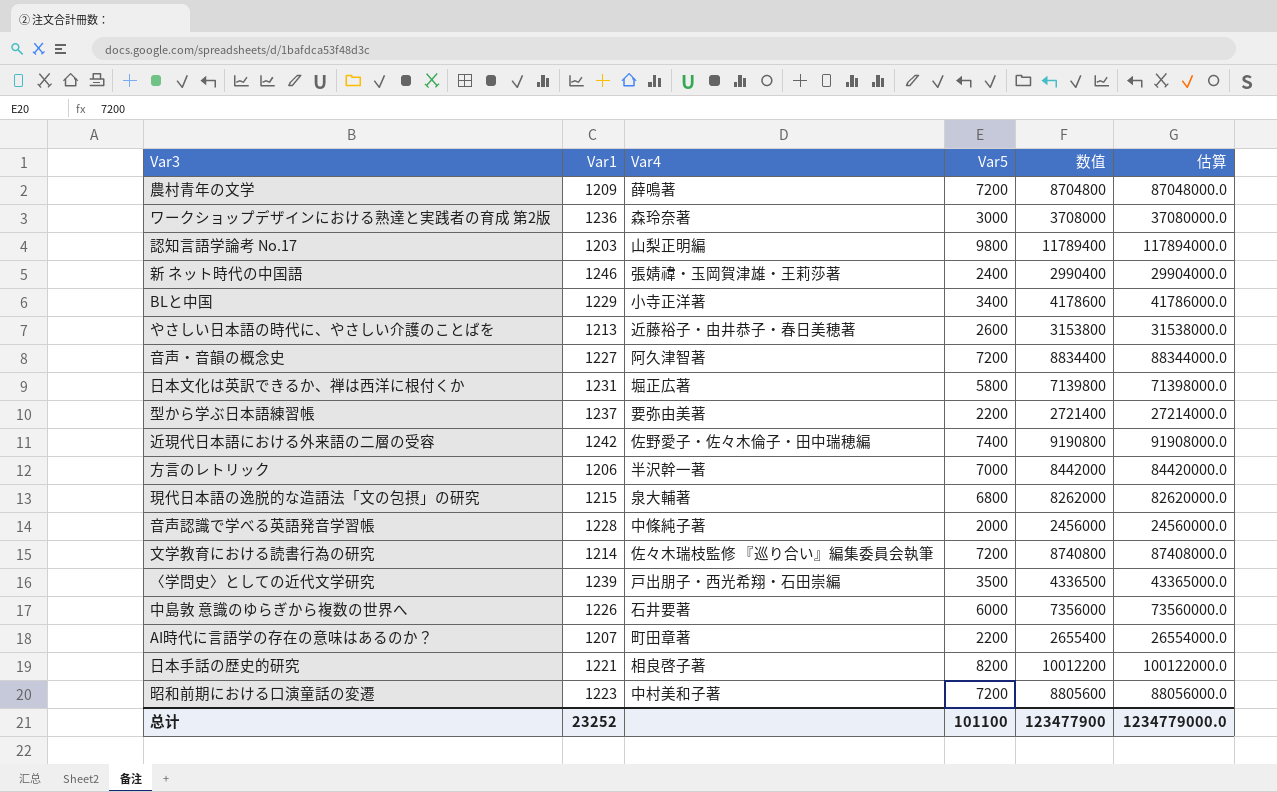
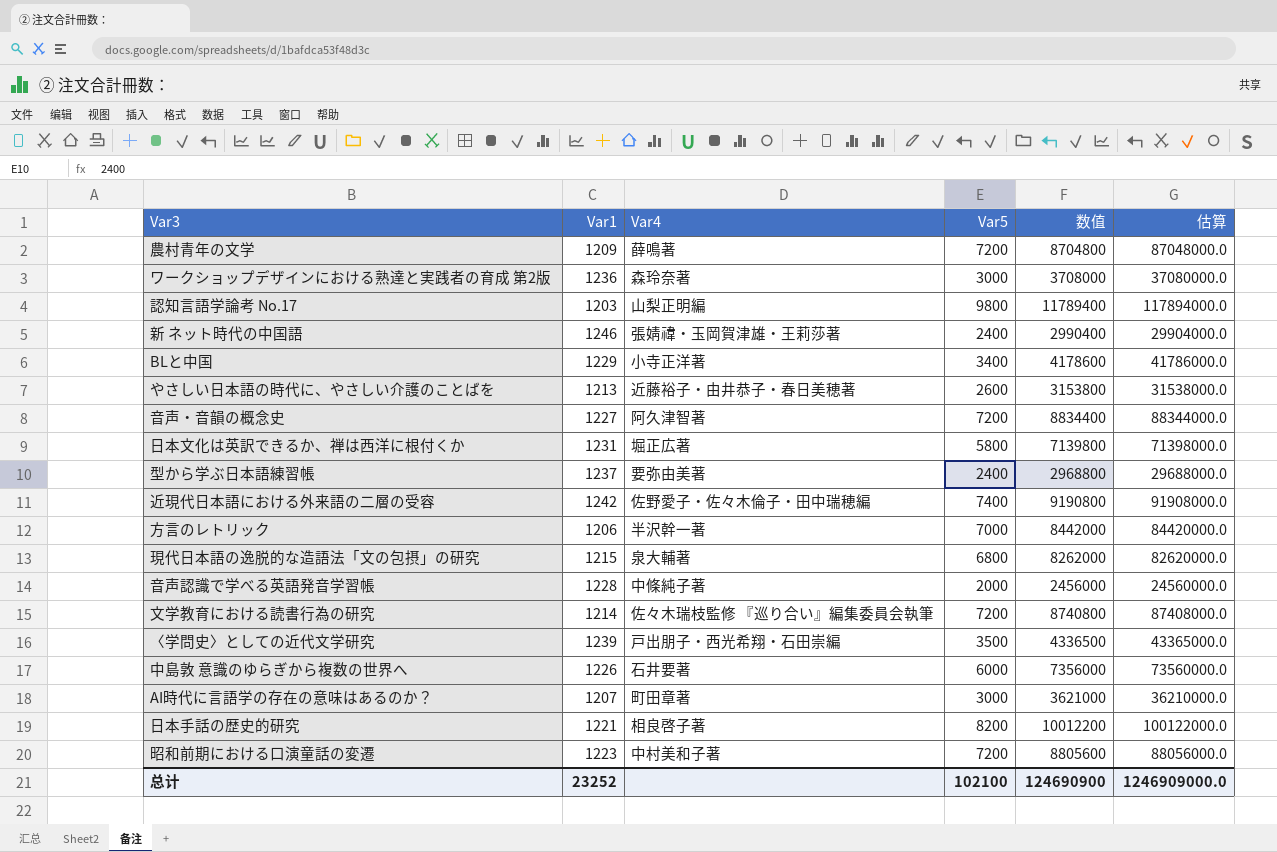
型から学ぶ日本語練習帳 | Var5: 2200 -> 2400
型から学ぶ日本語練習帳 | 数值: 2721400 -> 2968800
型から学ぶ日本語練習帳 | 估算: 27214000.0 -> 29688000.0
AI時代に言語学の存在の意味はあるのか？ | Var5: 2200 -> 3000
AI時代に言語学の存在の意味はあるのか？ | 数值: 2655400 -> 3621000
AI時代に言語学の存在の意味はあるのか？ | 估算: 26554000.0 -> 36210000.0
总计 | Var5: 101100 -> 102100
总计 | 数值: 123477900 -> 124690900
总计 | 估算: 1234779000.0 -> 1246909000.0

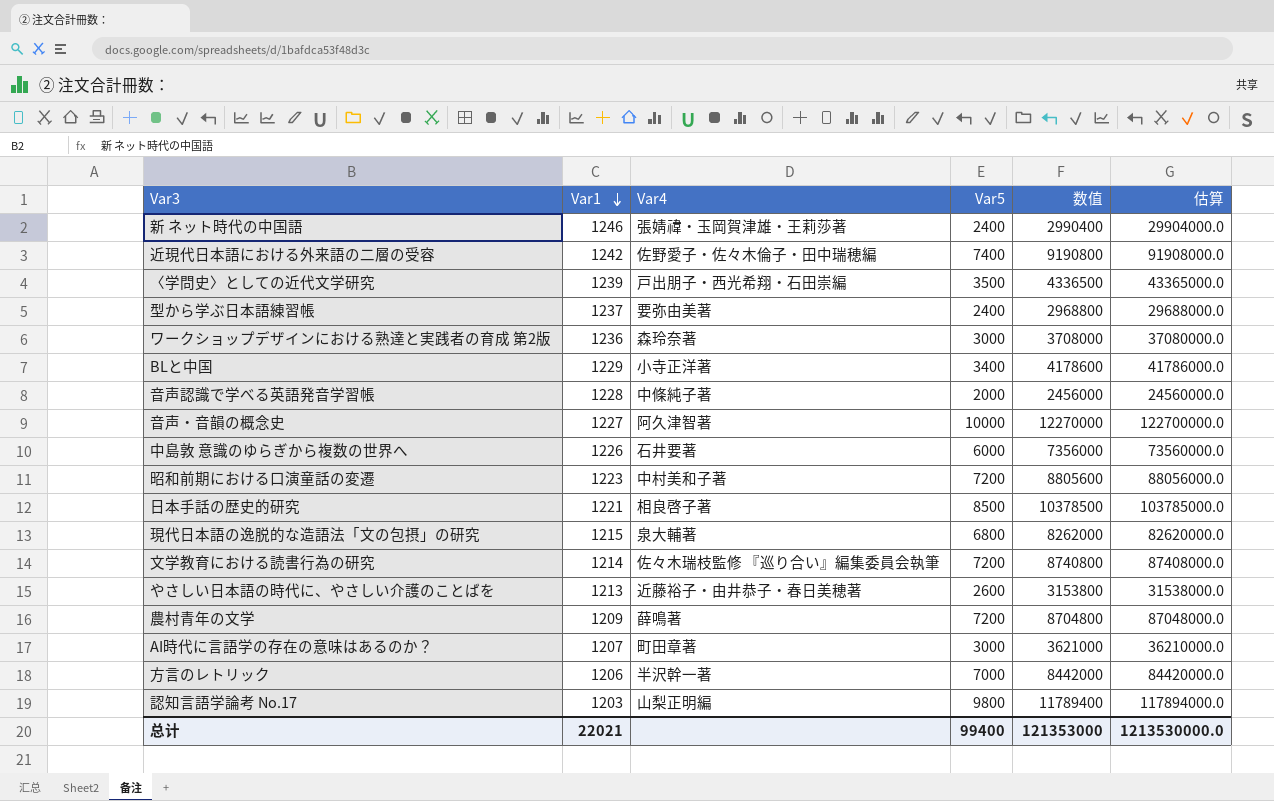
row order: none -> Var1 descending
row 日本文化は英訳できるか、禅は西洋に根付くか: 1231 | 堀正広著 | 5800 | 7139800 | 71398000.0 -> none
音声・音韻の概念史 | Var5: 7200 -> 10000
音声・音韻の概念史 | 数值: 8834400 -> 12270000
音声・音韻の概念史 | 估算: 88344000.0 -> 122700000.0
日本手話の歴史的研究 | Var5: 8200 -> 8500
日本手話の歴史的研究 | 数值: 10012200 -> 10378500
日本手話の歴史的研究 | 估算: 100122000.0 -> 103785000.0
总计 | Var1: 23252 -> 22021
总计 | Var5: 102100 -> 99400
总计 | 数值: 124690900 -> 121353000
总计 | 估算: 1246909000.0 -> 1213530000.0

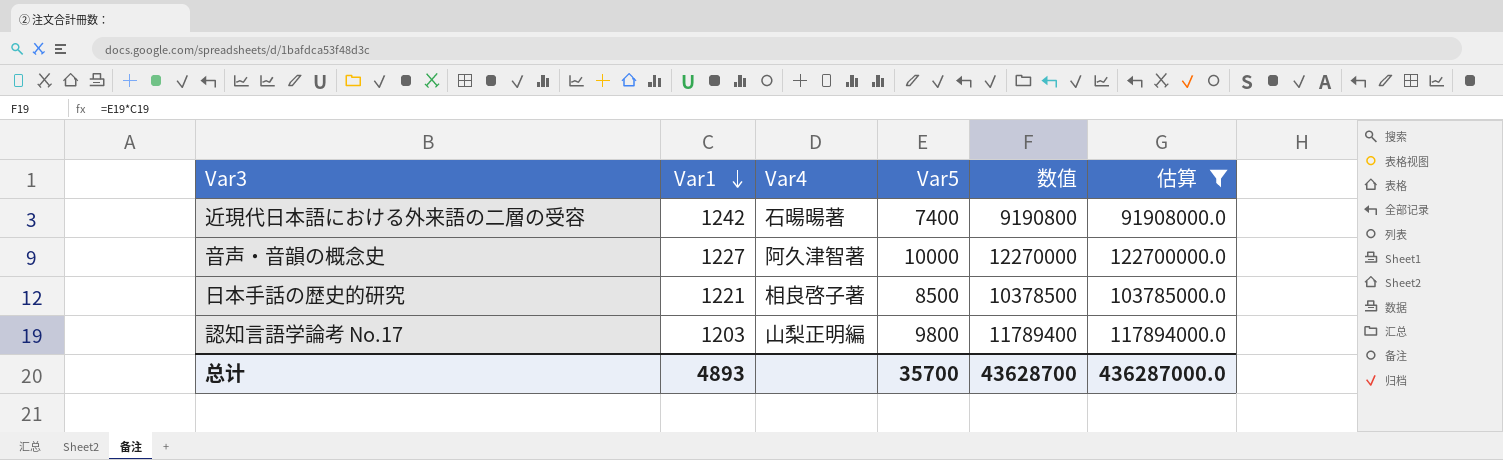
filter: none -> 估算 >= 91908000.0
近現代日本語における外来語の二層の受容 | Var4: 佐野愛子・佐々木倫子・田中瑞穂編 -> 石暘暘著
总计 | Var1: 22021 -> 4893
总计 | Var5: 99400 -> 35700
总计 | 数值: 121353000 -> 43628700
总计 | 估算: 1213530000.0 -> 436287000.0

